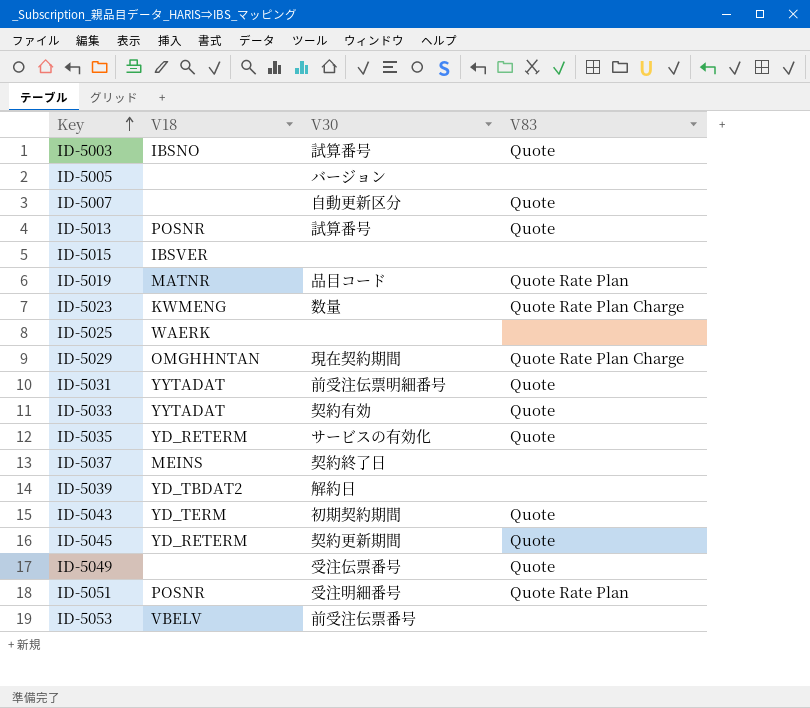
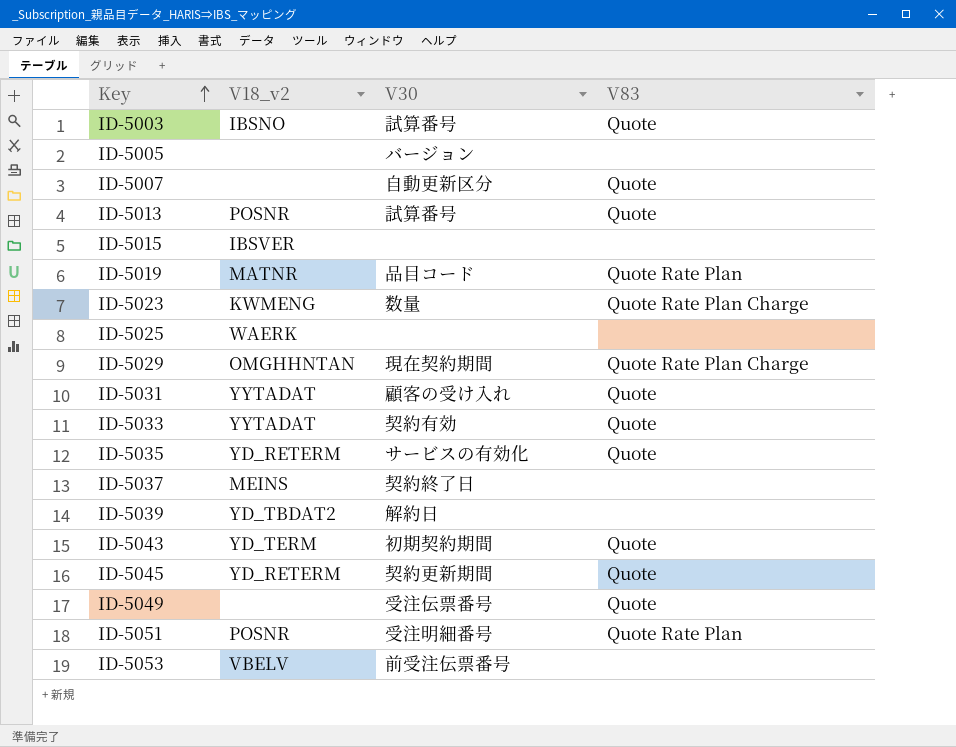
column name: V18 -> V18_v2
ID-5031 | V30: 前受注伝票明細番号 -> 顧客の受け入れ

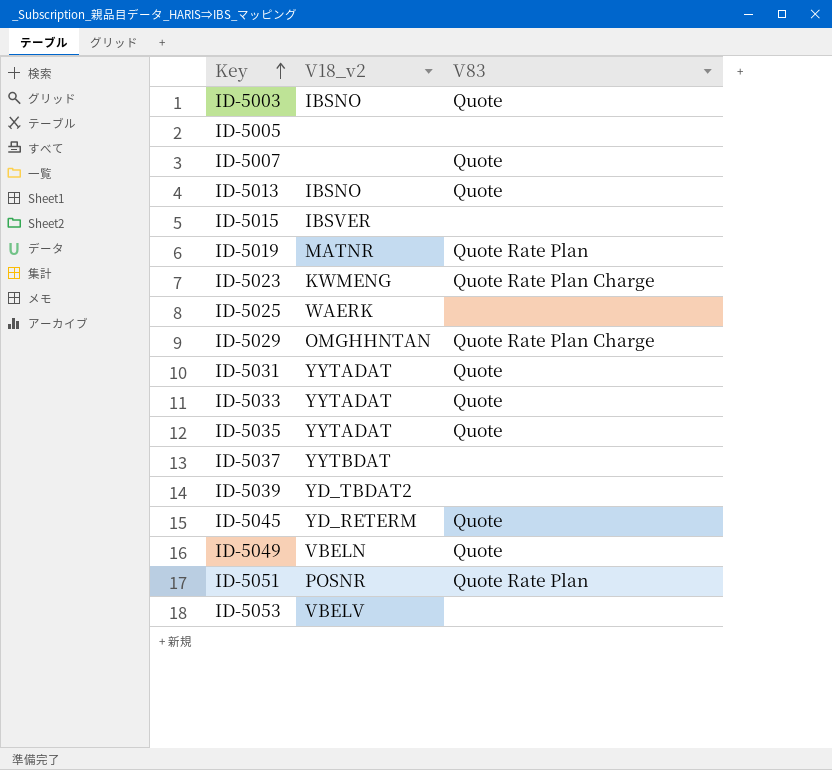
column V30 | position: 3 -> none
row ID-5043: YD_TERM | 初期契約期間 | Quote -> none
ID-5013 | V18_v2: POSNR -> IBSNO
ID-5035 | V18_v2: YD_RETERM -> YYTADAT
ID-5037 | V18_v2: MEINS -> YYTBDAT
ID-5049 | V18_v2: none -> VBELN

